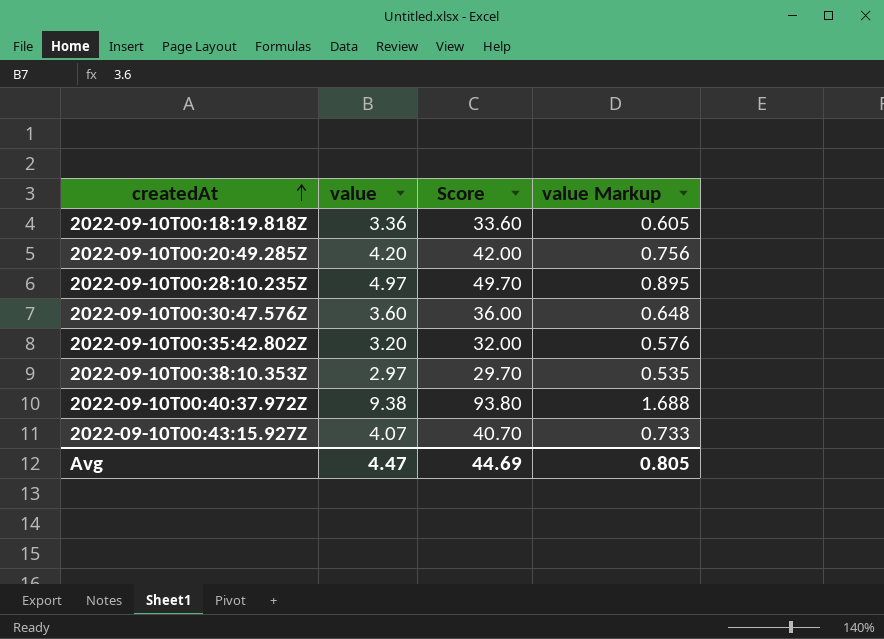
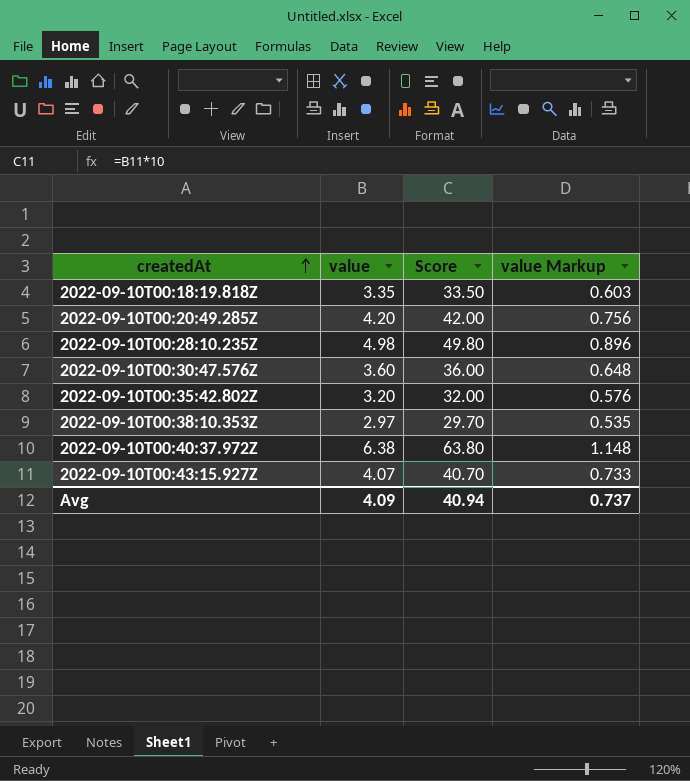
2022-09-10T00:18:19.818Z | value: 3.36 -> 3.35
2022-09-10T00:18:19.818Z | Score: 33.60 -> 33.50
2022-09-10T00:18:19.818Z | value Markup: 0.605 -> 0.603
2022-09-10T00:28:10.235Z | value: 4.97 -> 4.98
2022-09-10T00:28:10.235Z | Score: 49.70 -> 49.80
2022-09-10T00:28:10.235Z | value Markup: 0.895 -> 0.896
2022-09-10T00:40:37.972Z | value: 9.38 -> 6.38
2022-09-10T00:40:37.972Z | Score: 93.80 -> 63.80
2022-09-10T00:40:37.972Z | value Markup: 1.688 -> 1.148
Avg | value: 4.47 -> 4.09
Avg | Score: 44.69 -> 40.94
Avg | value Markup: 0.805 -> 0.737

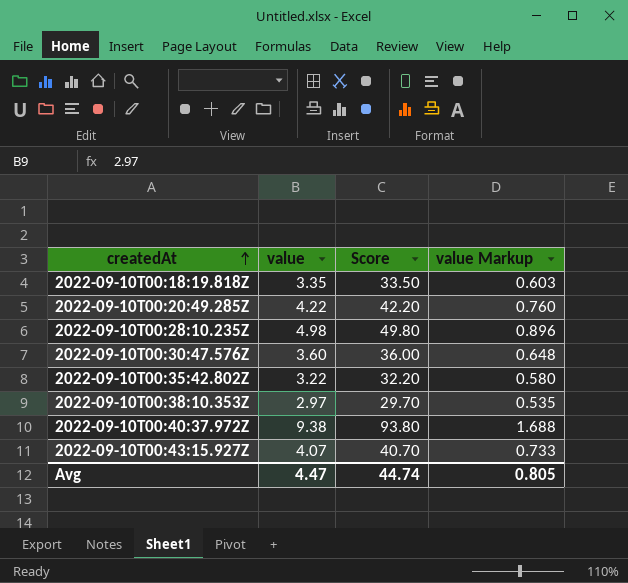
2022-09-10T00:20:49.285Z | value: 4.20 -> 4.22
2022-09-10T00:20:49.285Z | Score: 42.00 -> 42.20
2022-09-10T00:20:49.285Z | value Markup: 0.756 -> 0.760
2022-09-10T00:35:42.802Z | value: 3.20 -> 3.22
2022-09-10T00:35:42.802Z | Score: 32.00 -> 32.20
2022-09-10T00:35:42.802Z | value Markup: 0.576 -> 0.580
2022-09-10T00:40:37.972Z | value: 6.38 -> 9.38
2022-09-10T00:40:37.972Z | Score: 63.80 -> 93.80
2022-09-10T00:40:37.972Z | value Markup: 1.148 -> 1.688
Avg | value: 4.09 -> 4.47
Avg | Score: 40.94 -> 44.74
Avg | value Markup: 0.737 -> 0.805

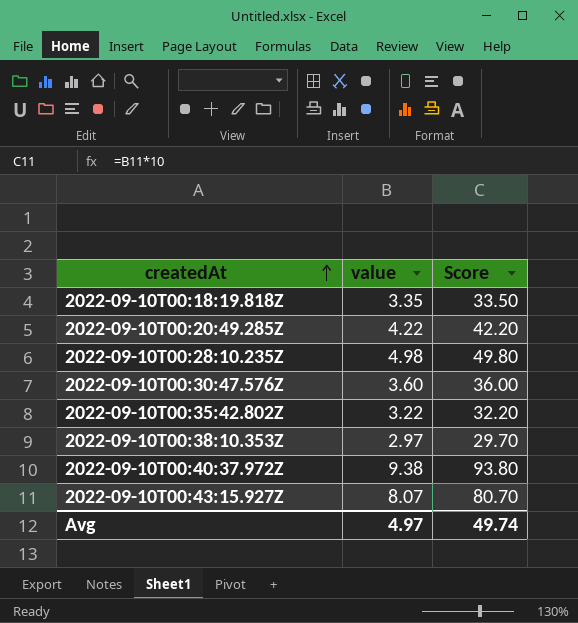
column value Markup | formula: [value] * 0.18 -> none
2022-09-10T00:43:15.927Z | value: 4.07 -> 8.07
2022-09-10T00:43:15.927Z | Score: 40.70 -> 80.70
Avg | value: 4.47 -> 4.97
Avg | Score: 44.74 -> 49.74

